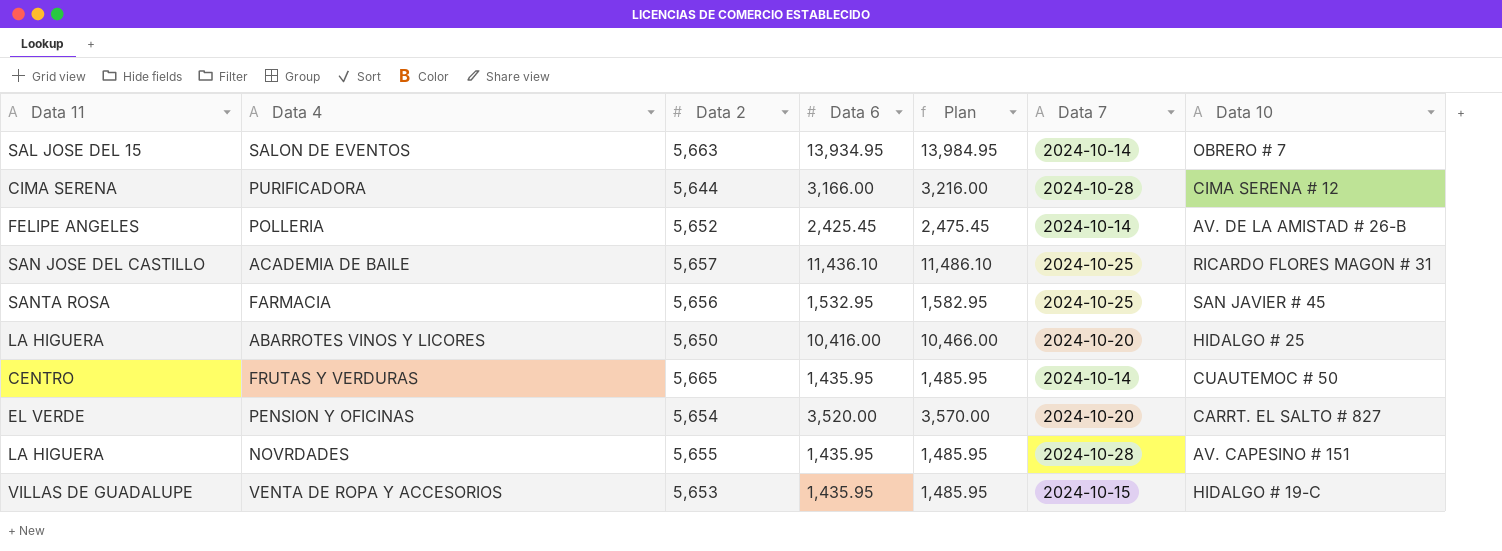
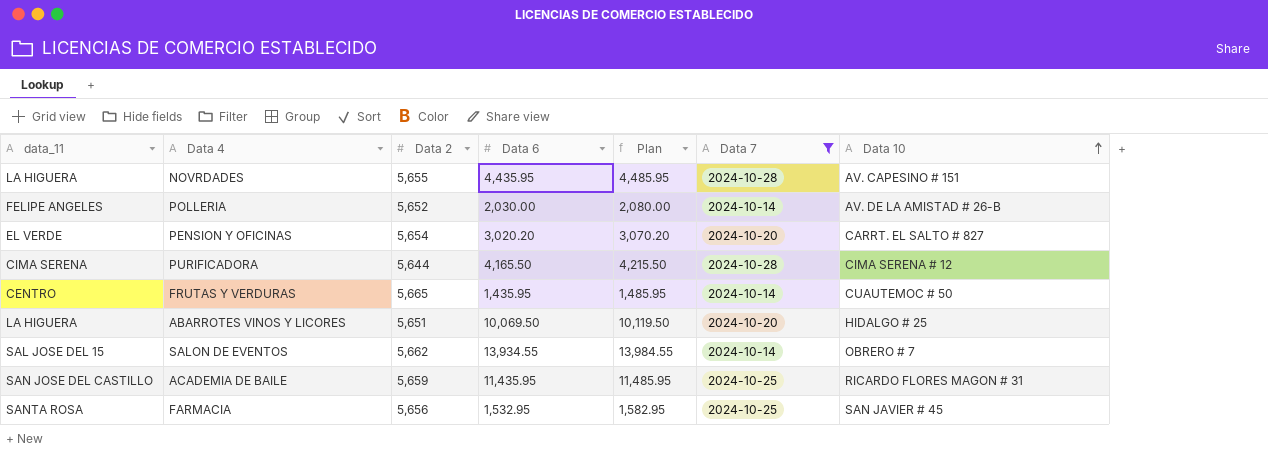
filter: none -> Data 7 != 2024-10-15
row order: none -> Data 10 ascending
column name: Data 11 -> data_11
NOVRDADES | Data 6: 1,435.95 -> 4,435.95
NOVRDADES | Plan: 1,485.95 -> 4,485.95
POLLERIA | Data 6: 2,425.45 -> 2,030.00
POLLERIA | Plan: 2,475.45 -> 2,080.00
PENSION Y OFICINAS | Data 6: 3,520.00 -> 3,020.20
PENSION Y OFICINAS | Plan: 3,570.00 -> 3,070.20
PURIFICADORA | Data 6: 3,166.00 -> 4,165.50
PURIFICADORA | Plan: 3,216.00 -> 4,215.50
ABARROTES VINOS Y LICORES | Data 2: 5,650 -> 5,651
ABARROTES VINOS Y LICORES | Data 6: 10,416.00 -> 10,069.50
ABARROTES VINOS Y LICORES | Plan: 10,466.00 -> 10,119.50
SALON DE EVENTOS | Data 2: 5,663 -> 5,662
SALON DE EVENTOS | Data 6: 13,934.95 -> 13,934.55
SALON DE EVENTOS | Plan: 13,984.95 -> 13,984.55
ACADEMIA DE BAILE | Data 2: 5,657 -> 5,659
ACADEMIA DE BAILE | Data 6: 11,436.10 -> 11,435.95
ACADEMIA DE BAILE | Plan: 11,486.10 -> 11,485.95

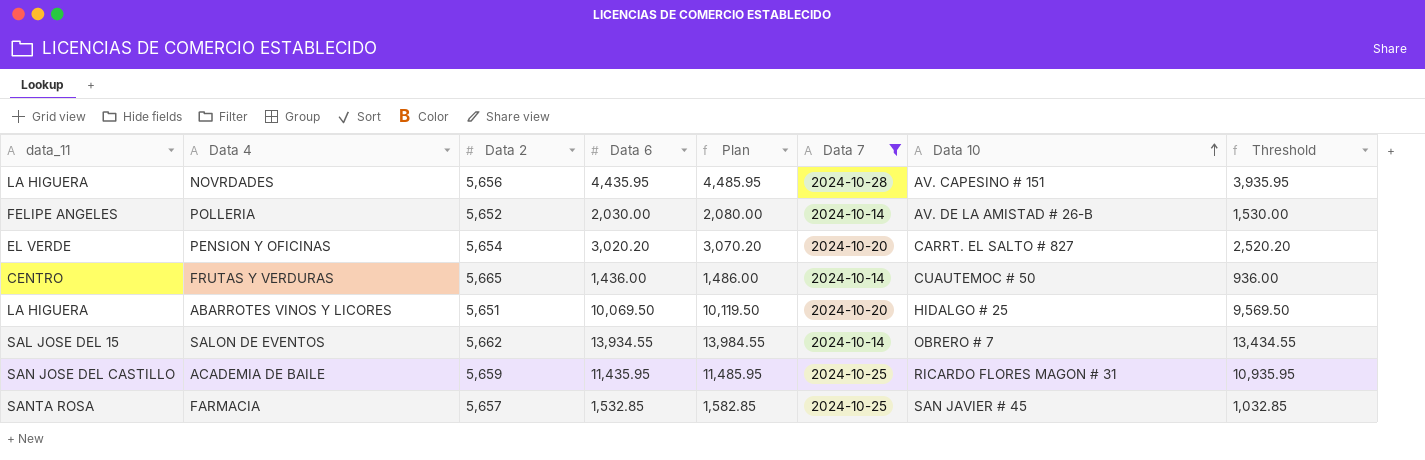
column Threshold | formula: none -> [Data 6] - 500
row PURIFICADORA: CIMA SERENA | 5,644 | 4,165.50 | 4,215.50 | 2024-10-28 | CIMA SERENA # 12 -> none
NOVRDADES | Data 2: 5,655 -> 5,656
FRUTAS Y VERDURAS | Data 6: 1,435.95 -> 1,436.00
FRUTAS Y VERDURAS | Plan: 1,485.95 -> 1,486.00
FARMACIA | Data 2: 5,656 -> 5,657
FARMACIA | Data 6: 1,532.95 -> 1,532.85
FARMACIA | Plan: 1,582.95 -> 1,582.85

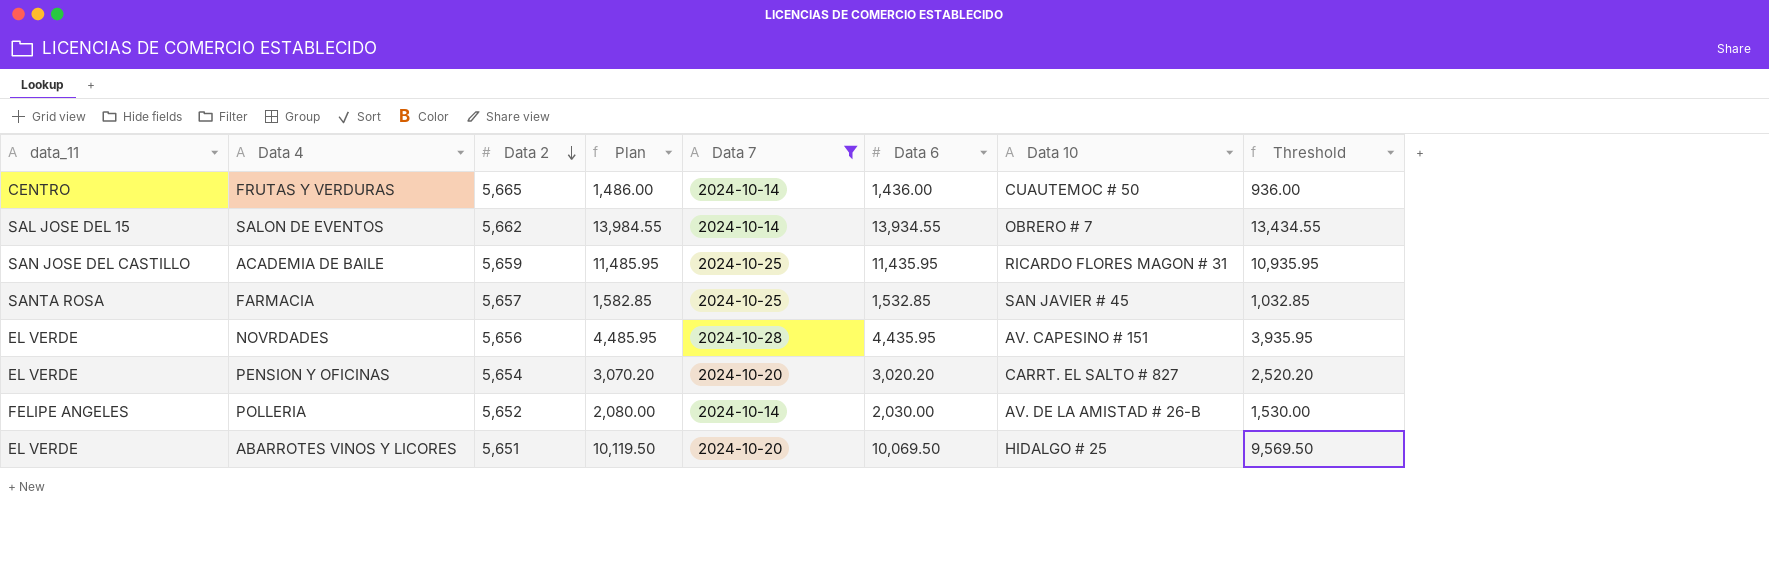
row order: Data 10 ascending -> Data 2 descending
column Data 6 | position: 4 -> 6
NOVRDADES | data_11: LA HIGUERA -> EL VERDE
ABARROTES VINOS Y LICORES | data_11: LA HIGUERA -> EL VERDE

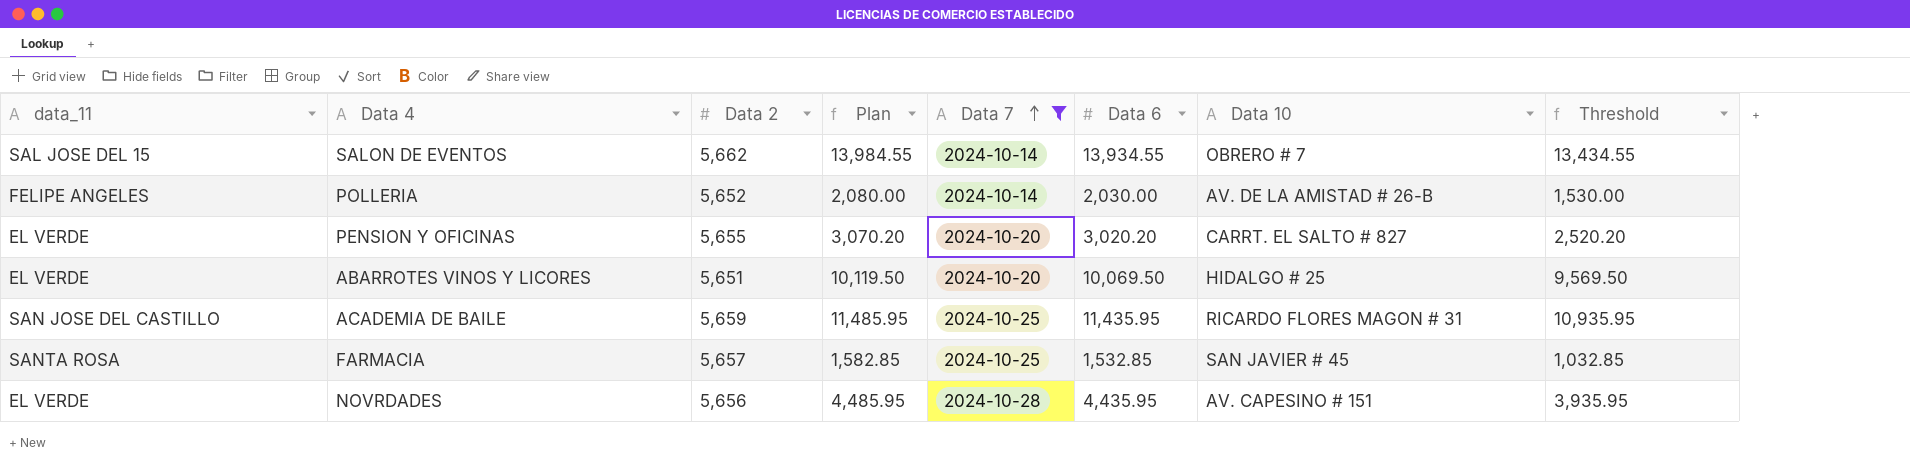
row order: Data 2 descending -> Data 7 ascending
row FRUTAS Y VERDURAS: CENTRO | 5,665 | 1,486.00 | 2024-10-14 | 1,436.00 | CUAUTEMOC # 50 | 936.00 -> none
PENSION Y OFICINAS | Data 2: 5,654 -> 5,655

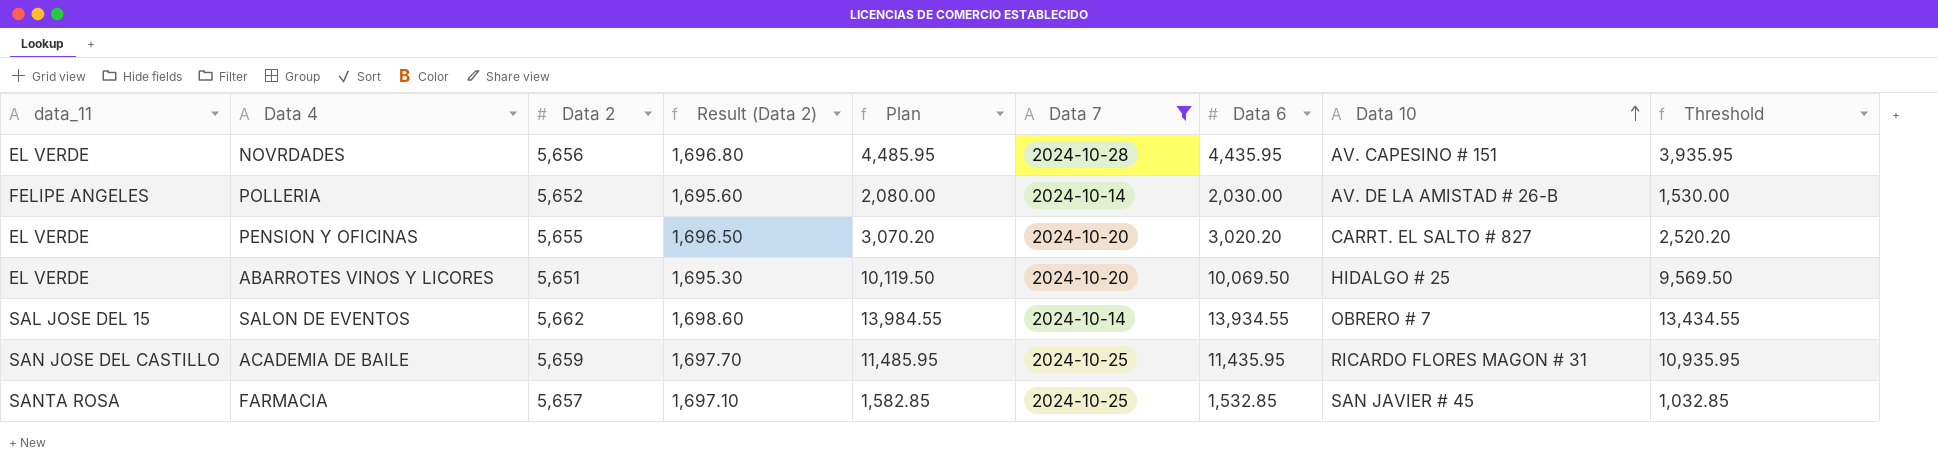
row order: Data 7 ascending -> Data 10 ascending
column Result (Data 2) | formula: none -> [Data 2] * 0.3

